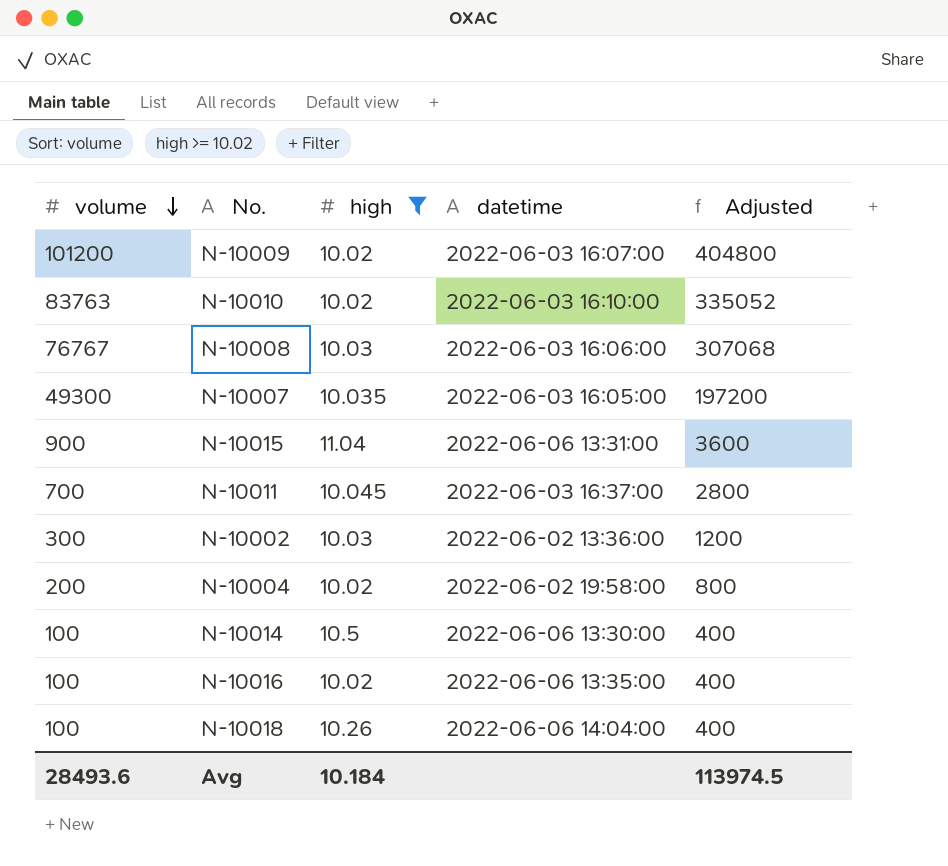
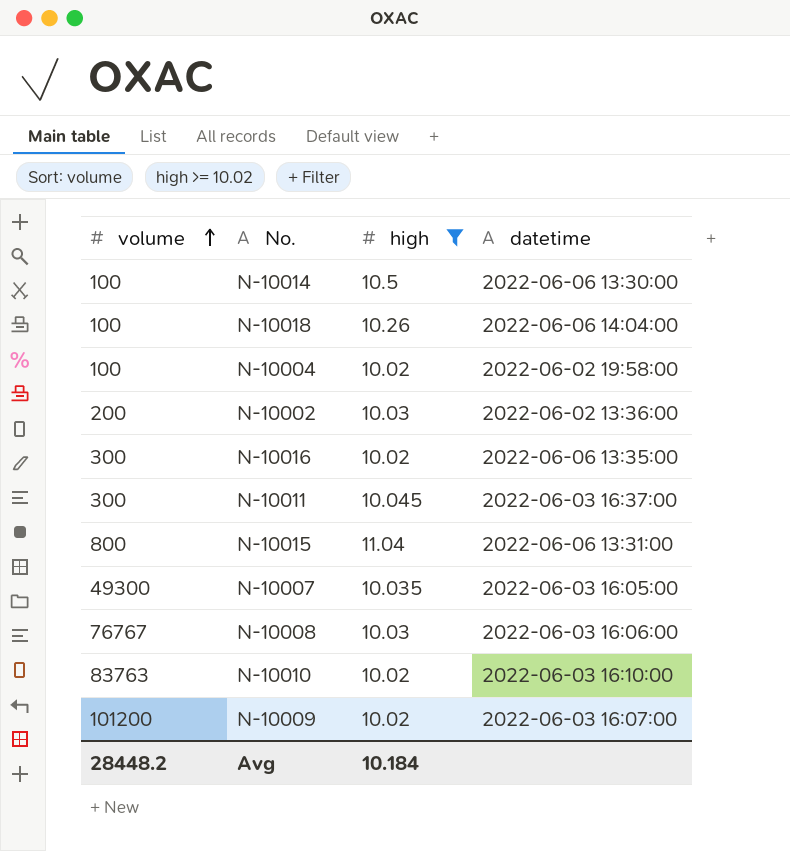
row order: volume descending -> volume ascending
column Adjusted | formula: [volume] * 4 -> none
N-10004 | volume: 200 -> 100
N-10002 | volume: 300 -> 200
N-10016 | volume: 100 -> 300
N-10011 | volume: 700 -> 300
N-10015 | volume: 900 -> 800
Avg | volume: 28493.6 -> 28448.2

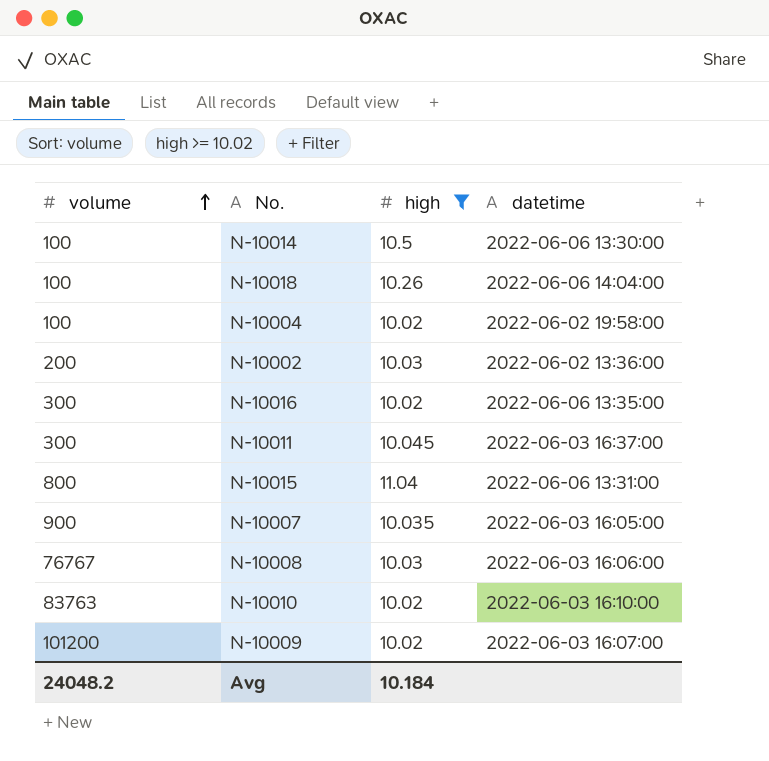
N-10007 | volume: 49300 -> 900
Avg | volume: 28448.2 -> 24048.2

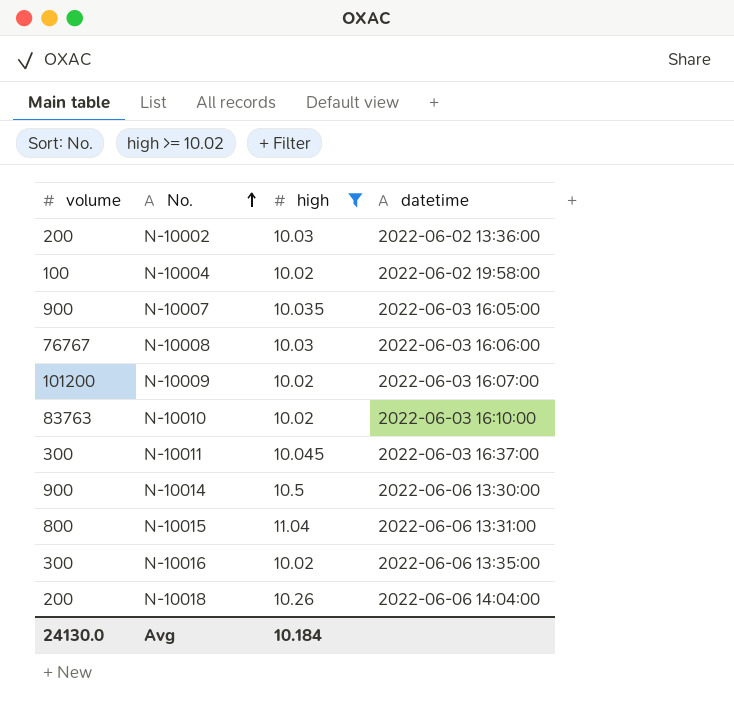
row order: volume ascending -> No. ascending
N-10014 | volume: 100 -> 900
N-10018 | volume: 100 -> 200
Avg | volume: 24048.2 -> 24130.0

